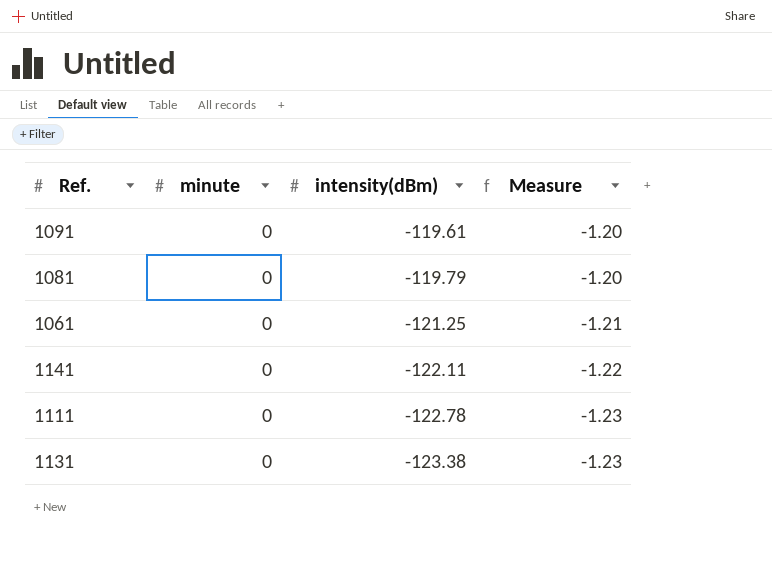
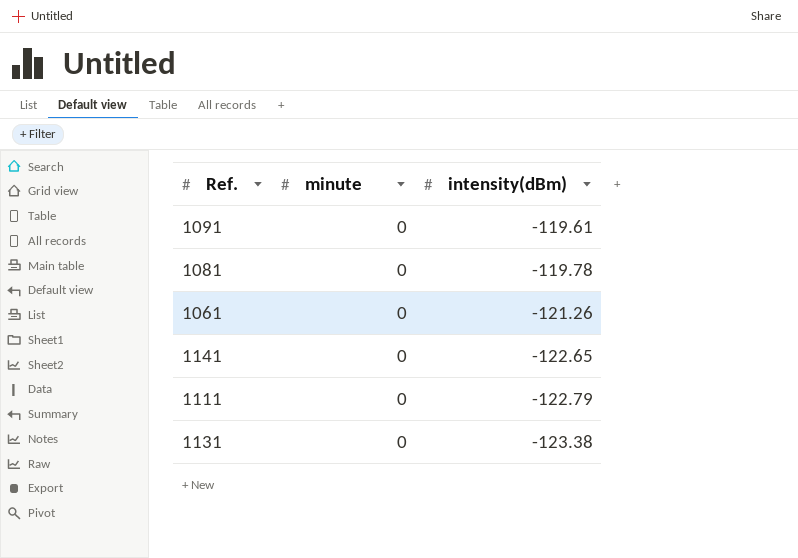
column Measure | formula: [intensity(dBm)] * 0.01 -> none
1081 | intensity(dBm): -119.79 -> -119.78
1061 | intensity(dBm): -121.25 -> -121.26
1141 | intensity(dBm): -122.11 -> -122.65
1111 | intensity(dBm): -122.78 -> -122.79

